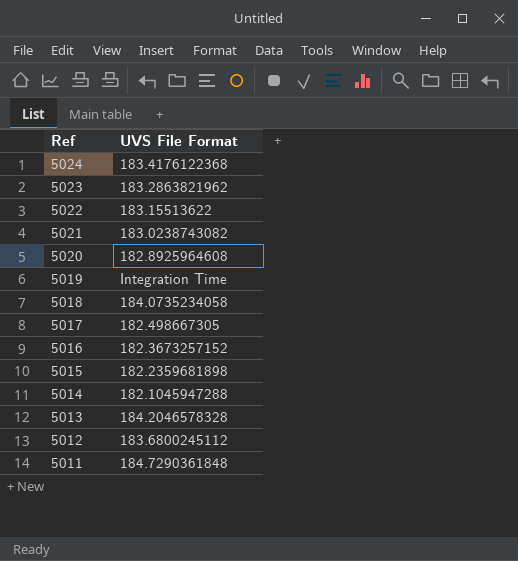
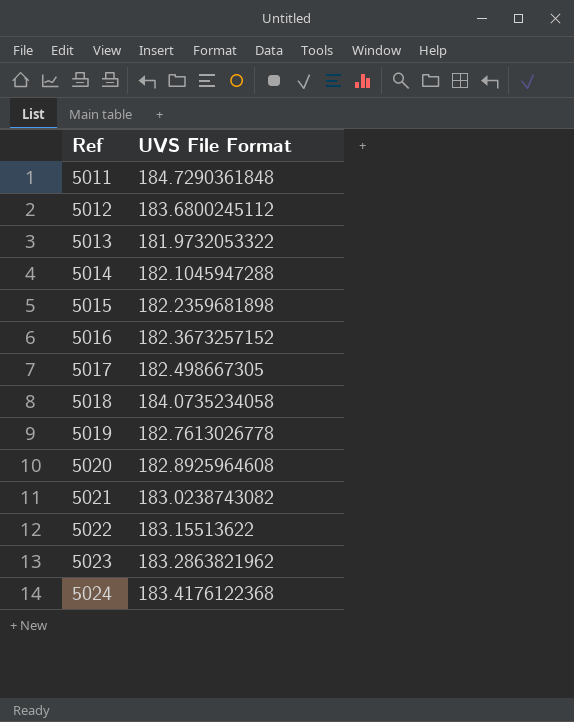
row order: Ref descending -> Ref ascending
5013 | UVS File Format: 184.2046578328 -> 181.9732053322
5019 | UVS File Format: Integration Time -> 182.7613026778

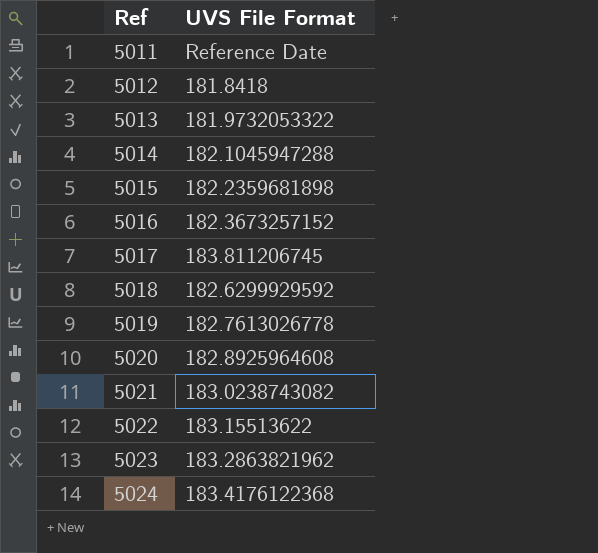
5011 | UVS File Format: 184.7290361848 -> Reference Date
5012 | UVS File Format: 183.6800245112 -> 181.8418
5017 | UVS File Format: 182.498667305 -> 183.811206745
5018 | UVS File Format: 184.0735234058 -> 182.6299929592

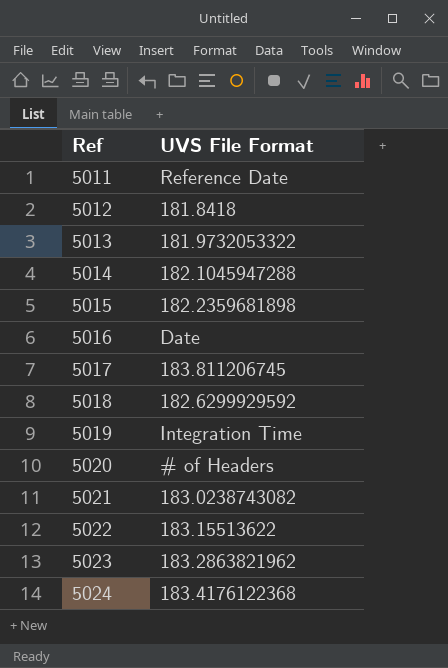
5016 | UVS File Format: 182.3673257152 -> Date
5019 | UVS File Format: 182.7613026778 -> Integration Time
5020 | UVS File Format: 182.8925964608 -> # of Headers

